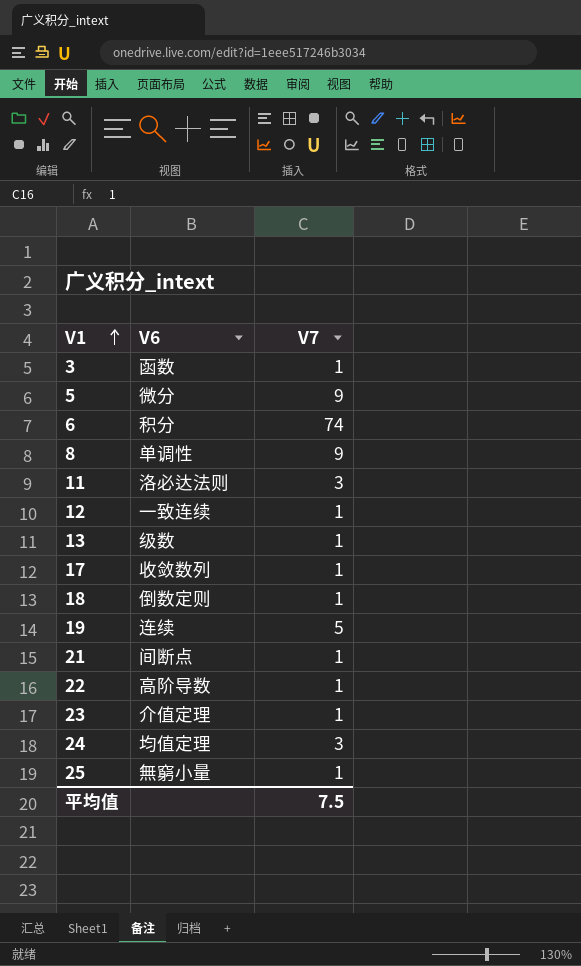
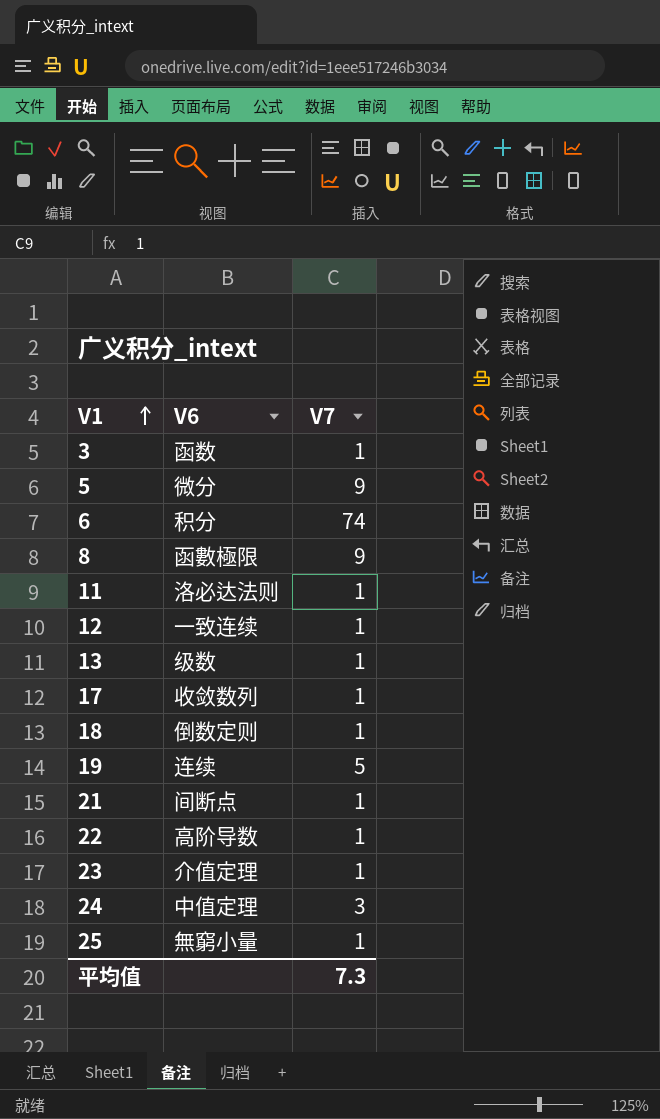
8 | V6: 单调性 -> 函數極限
11 | V7: 3 -> 1
24 | V6: 均值定理 -> 中值定理
平均值 | V7: 7.5 -> 7.3

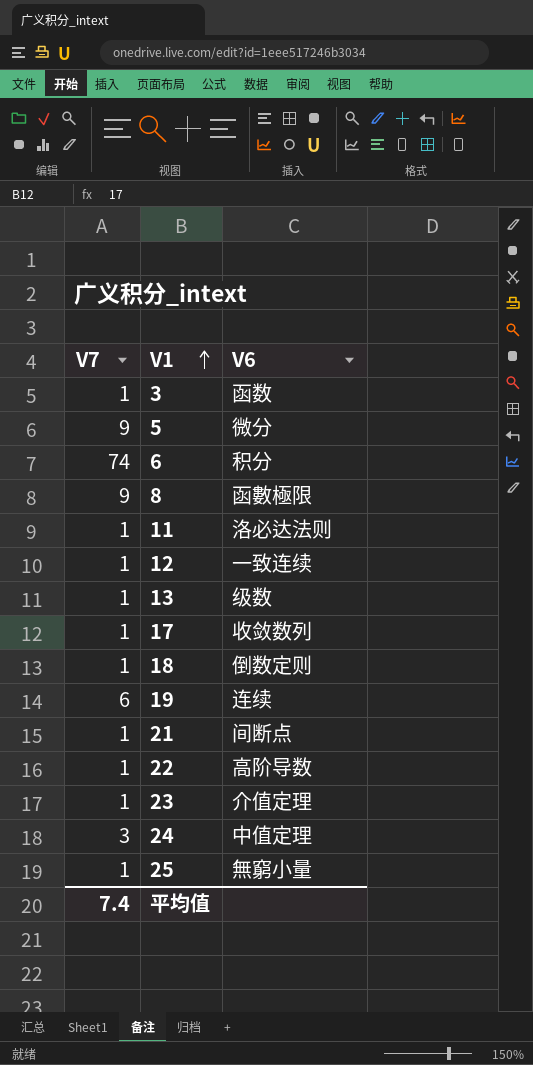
column V7 | position: 3 -> 1
19 | V7: 5 -> 6
平均值 | V7: 7.3 -> 7.4

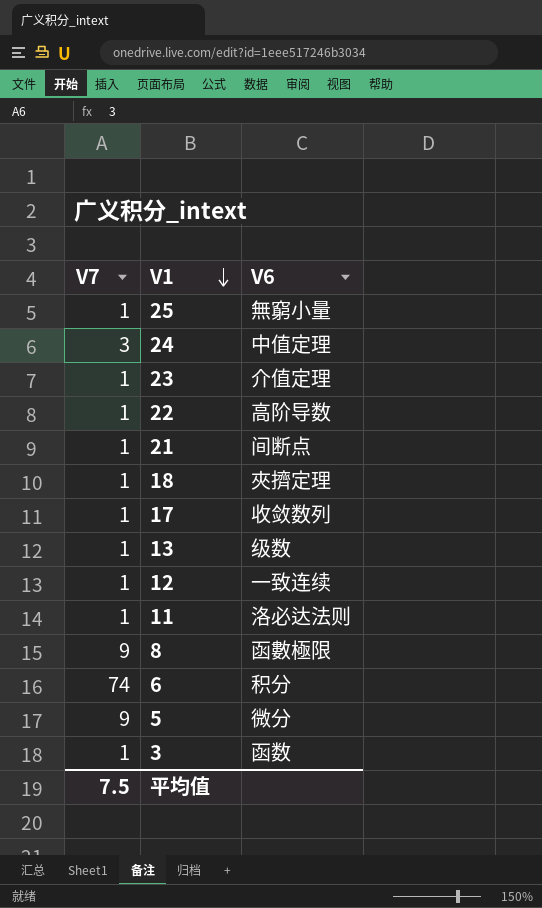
row order: V1 ascending -> V1 descending
row 19: 6 | 连续 -> none
18 | V6: 倒数定则 -> 夾擠定理
平均值 | V7: 7.4 -> 7.5

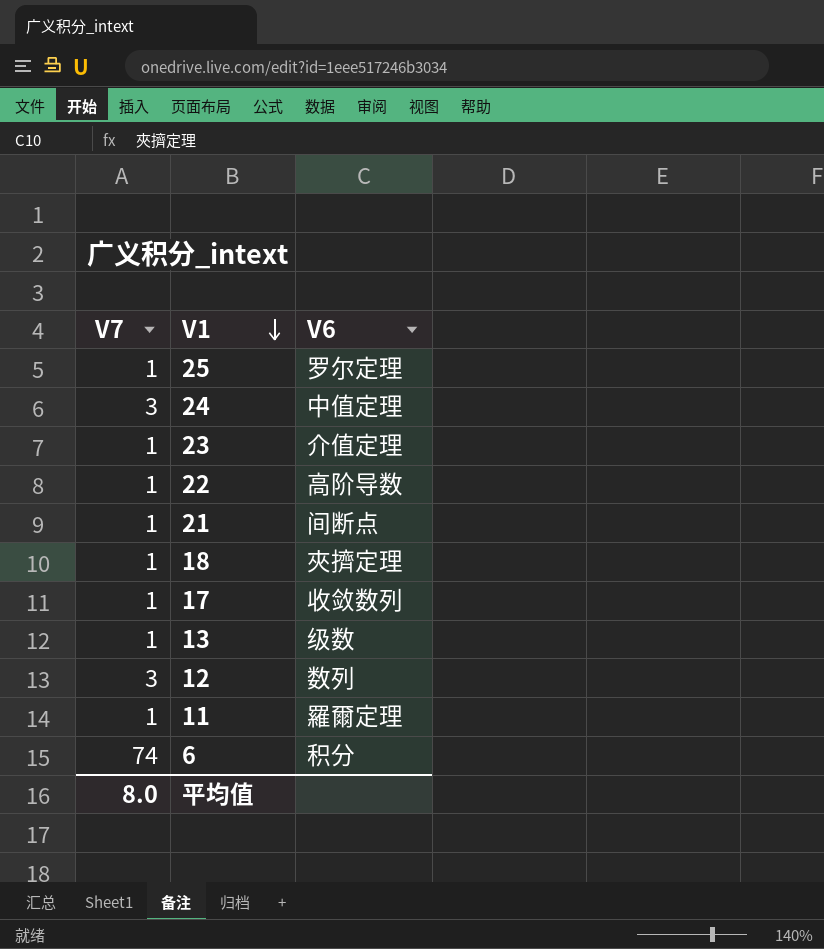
row 8: 9 | 函數極限 -> none
row 5: 9 | 微分 -> none
row 3: 1 | 函数 -> none
25 | V6: 無窮小量 -> 罗尔定理
12 | V7: 1 -> 3
12 | V6: 一致连续 -> 数列
11 | V6: 洛必达法则 -> 羅爾定理
平均值 | V7: 7.5 -> 8.0

